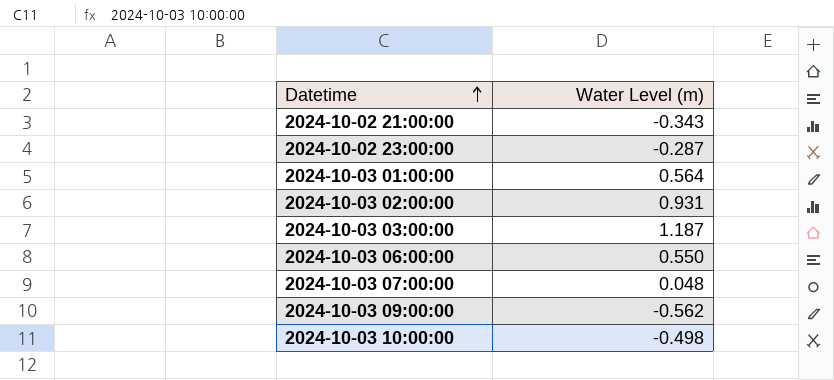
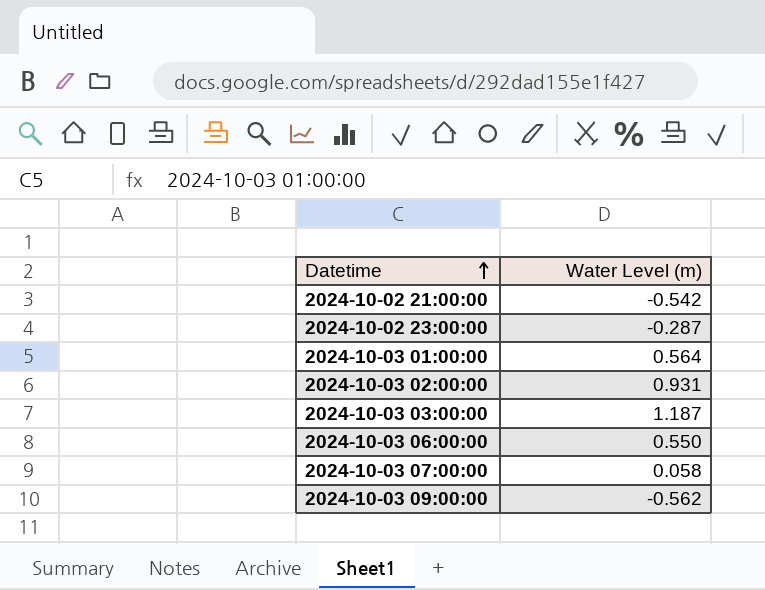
row 2024-10-03 10:00:00: -0.498 -> none
2024-10-02 21:00:00 | Water Level (m): -0.343 -> -0.542
2024-10-03 07:00:00 | Water Level (m): 0.048 -> 0.058

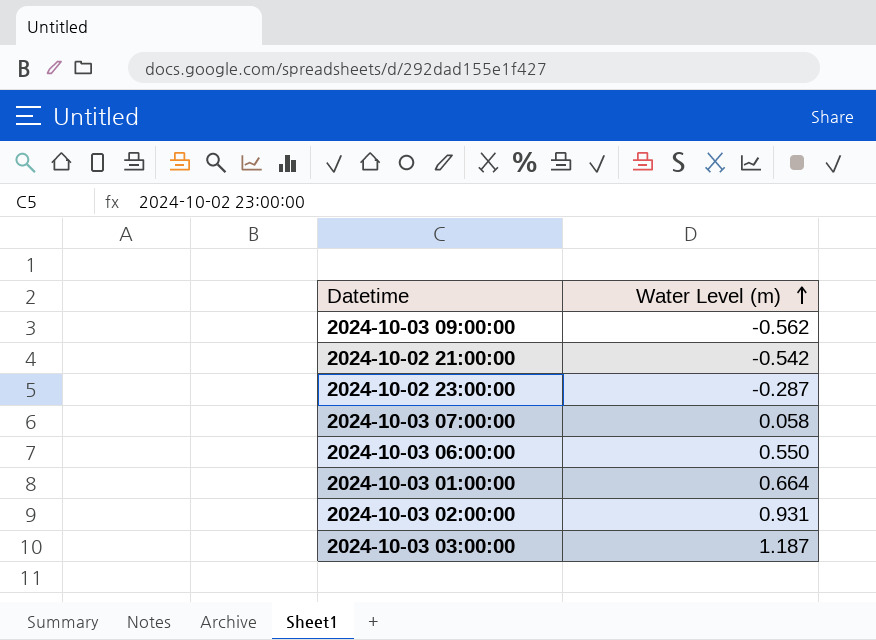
row order: Datetime ascending -> Water Level (m) ascending
2024-10-03 01:00:00 | Water Level (m): 0.564 -> 0.664

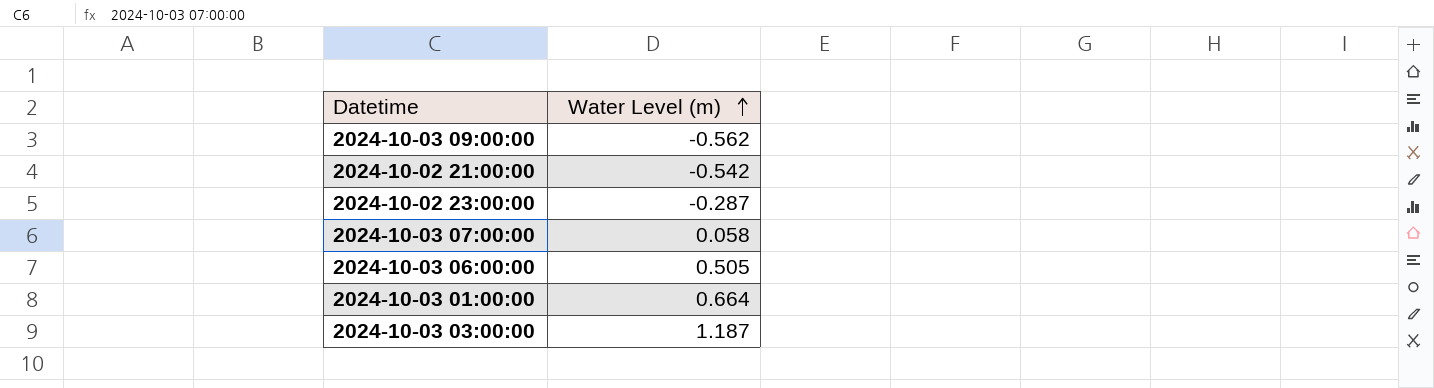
row 2024-10-03 02:00:00: 0.931 -> none
2024-10-03 06:00:00 | Water Level (m): 0.550 -> 0.505

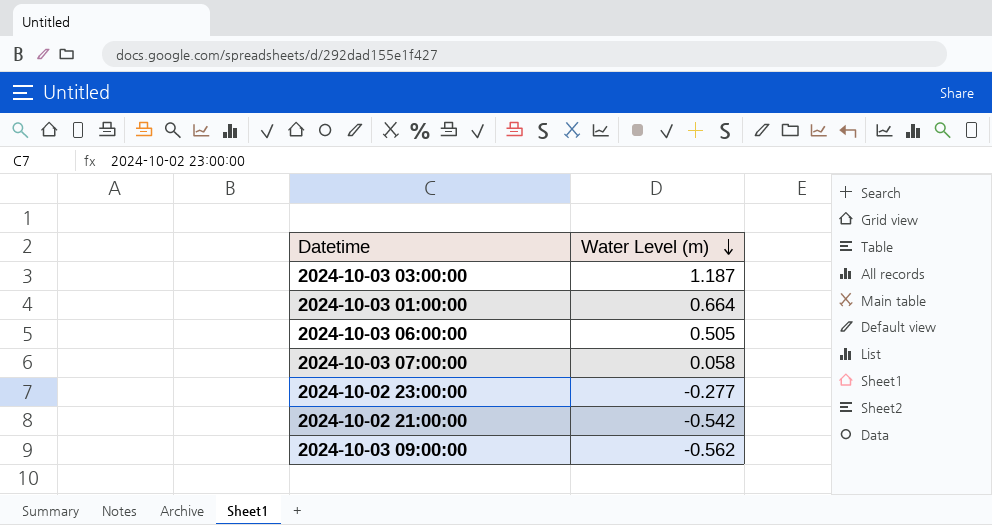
row order: Water Level (m) ascending -> Water Level (m) descending
2024-10-02 23:00:00 | Water Level (m): -0.287 -> -0.277

